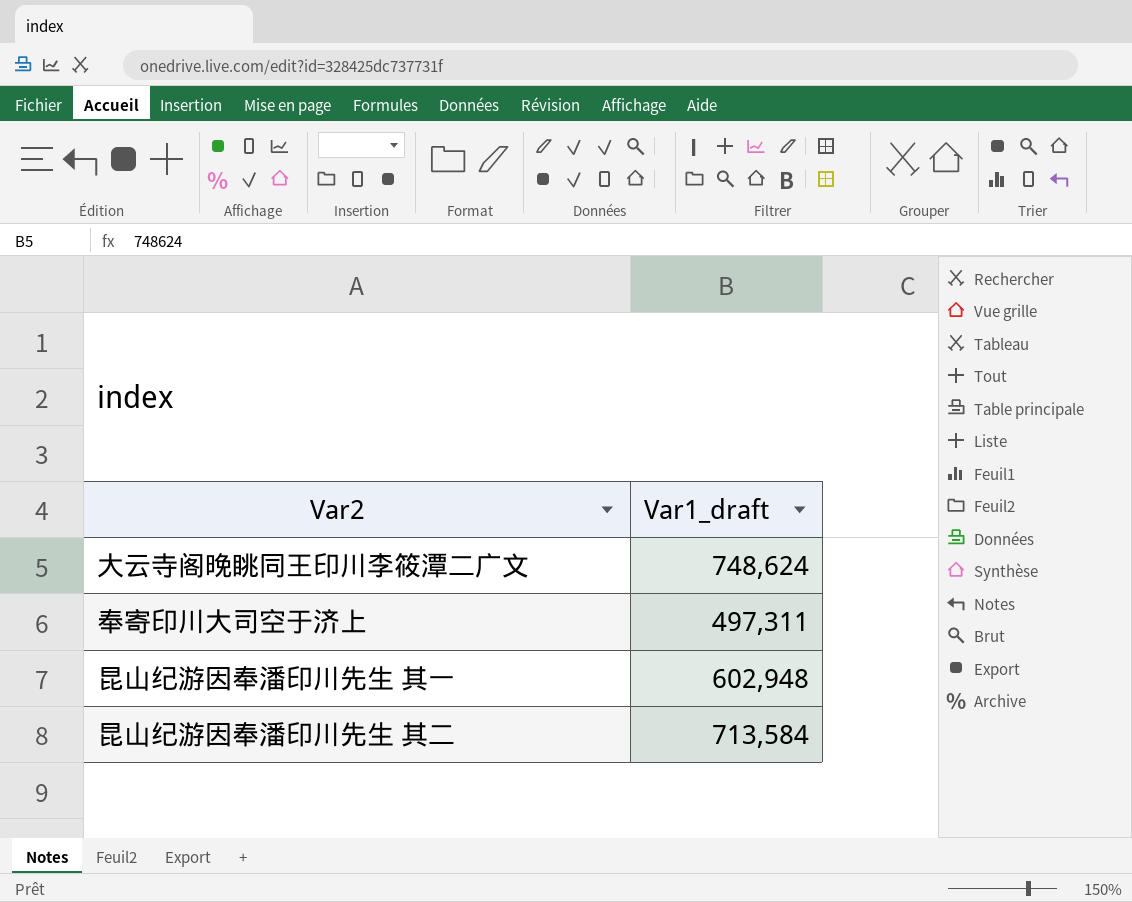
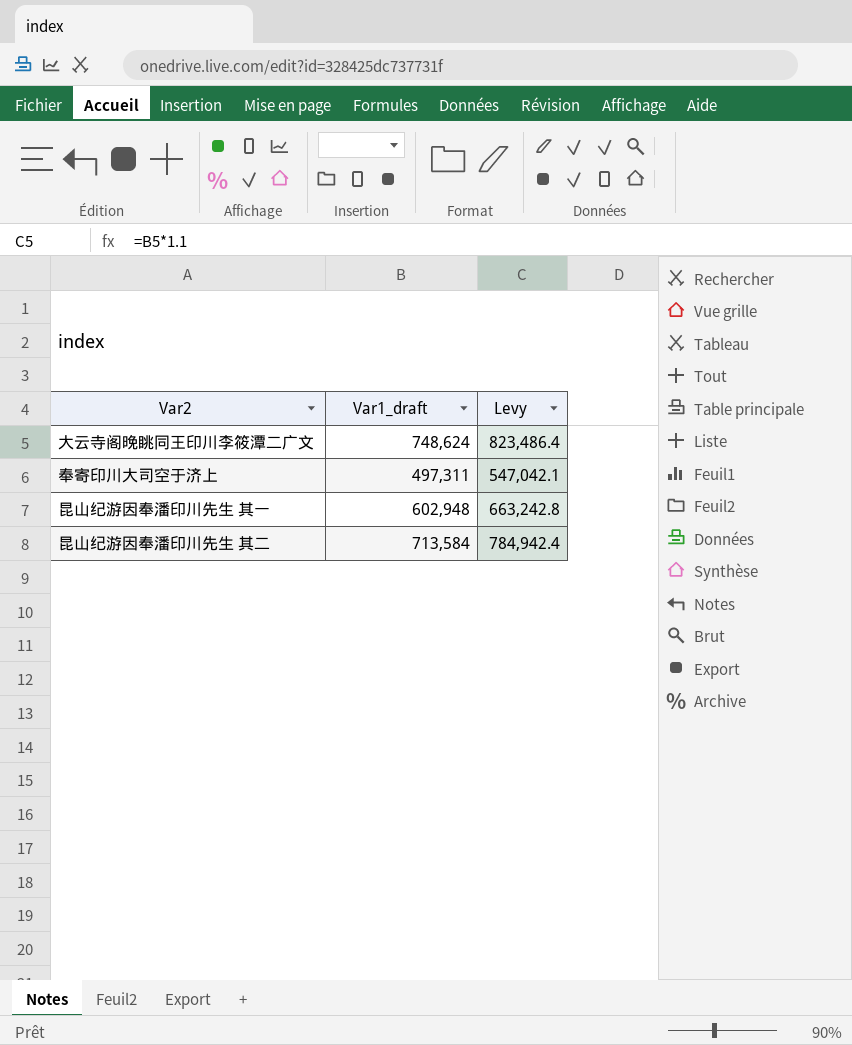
column Levy | formula: none -> [Var1_draft] * 1.1

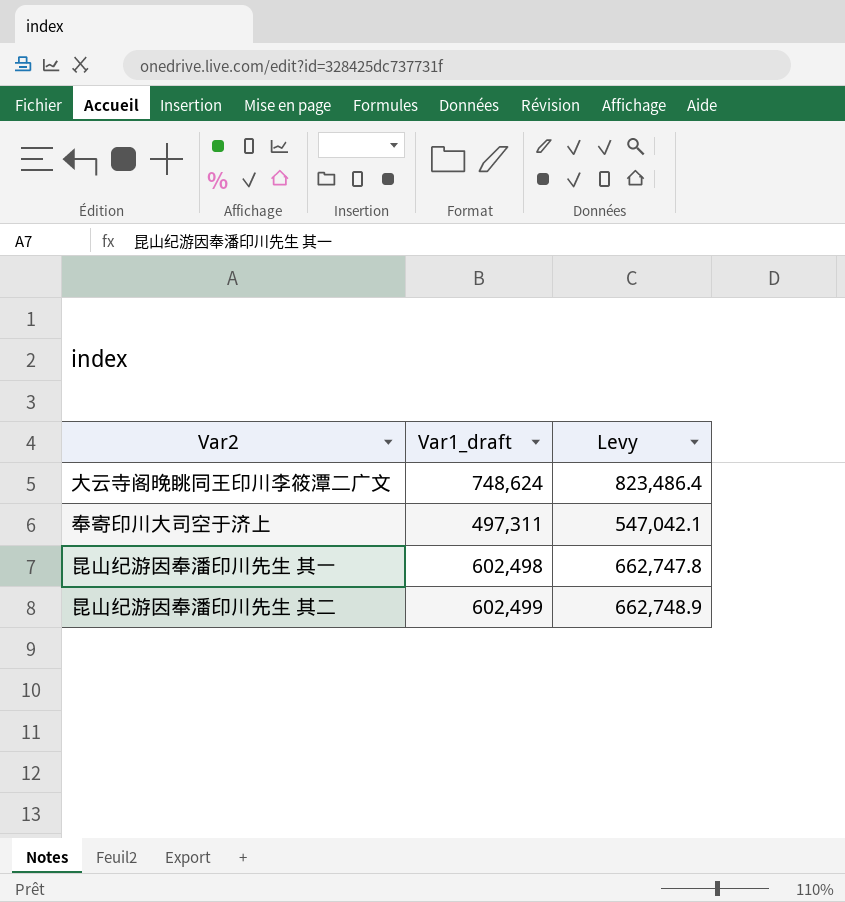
昆山纪游因奉潘印川先生 其一 | Var1_draft: 602,948 -> 602,498
昆山纪游因奉潘印川先生 其一 | Levy: 663,242.8 -> 662,747.8
昆山纪游因奉潘印川先生 其二 | Var1_draft: 713,584 -> 602,499
昆山纪游因奉潘印川先生 其二 | Levy: 784,942.4 -> 662,748.9

